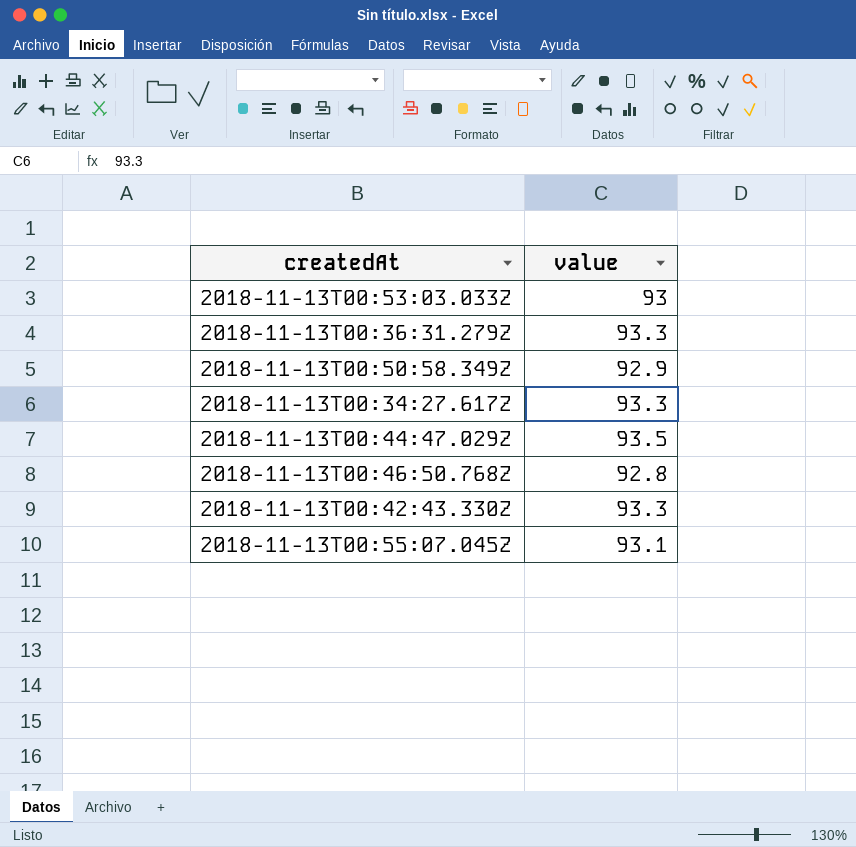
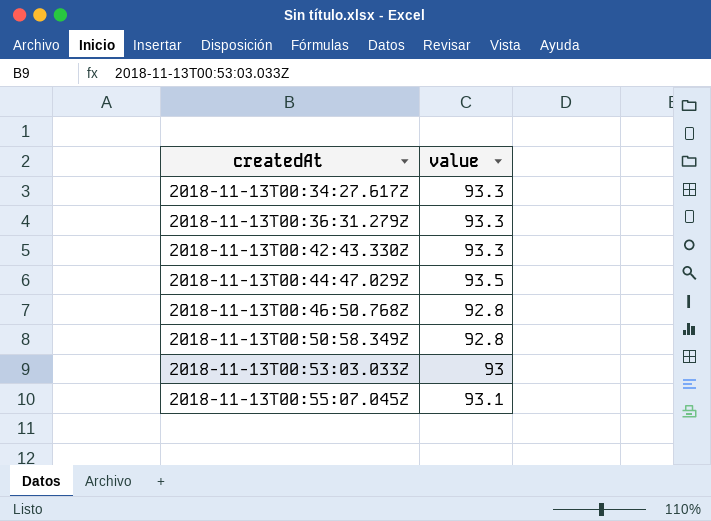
row order: none -> createdAt ascending
2018-11-13T00:50:58.349Z | value: 92.9 -> 92.8

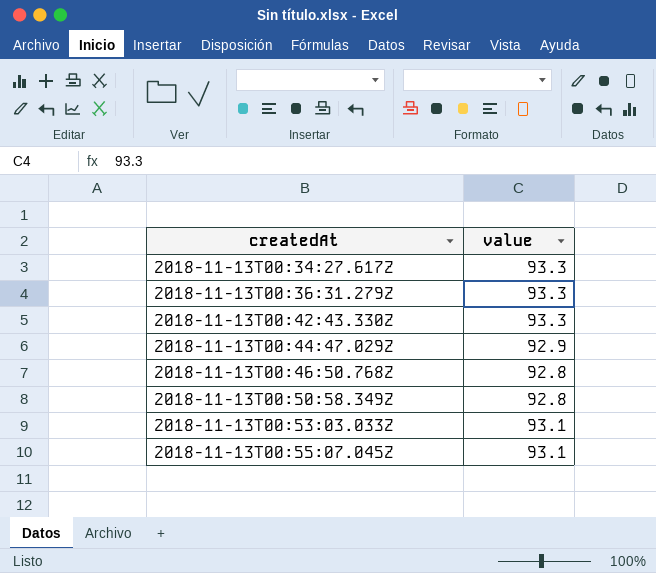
2018-11-13T00:44:47.029Z | value: 93.5 -> 92.9
2018-11-13T00:53:03.033Z | value: 93 -> 93.1

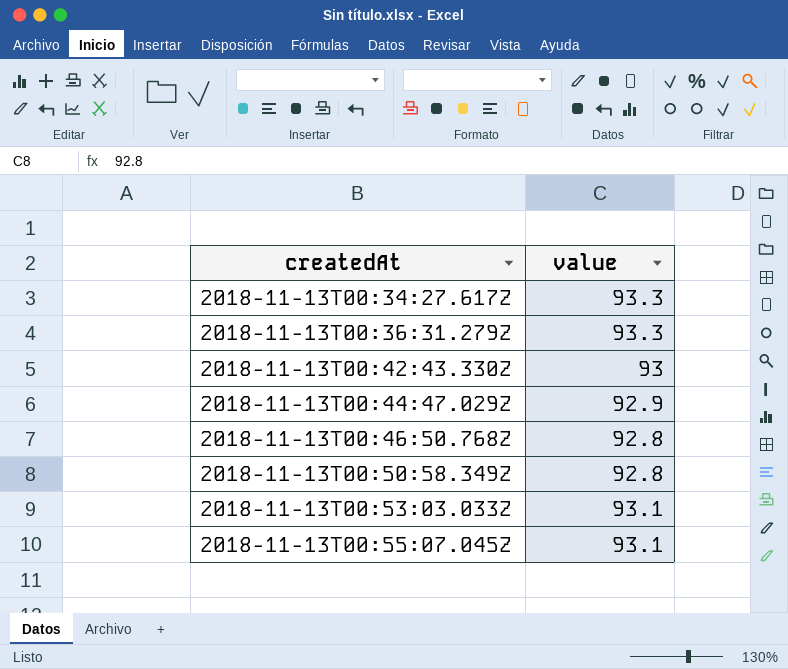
2018-11-13T00:42:43.330Z | value: 93.3 -> 93

